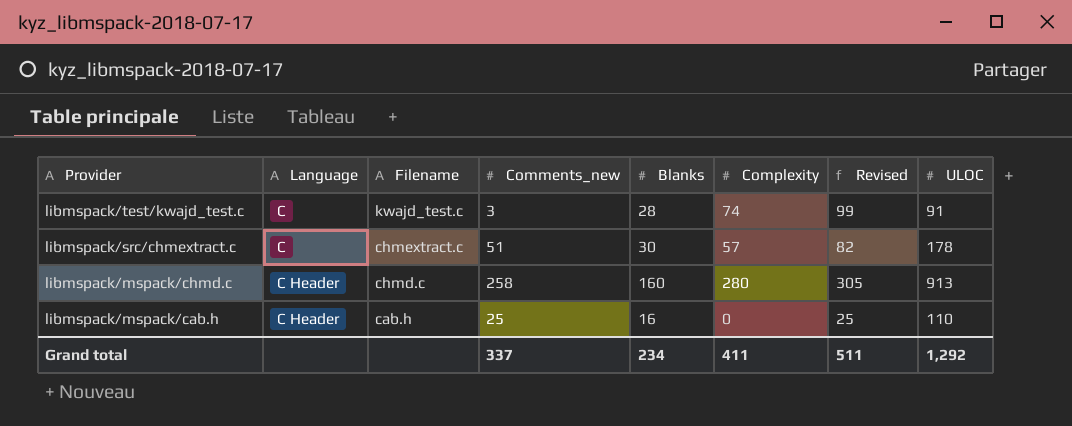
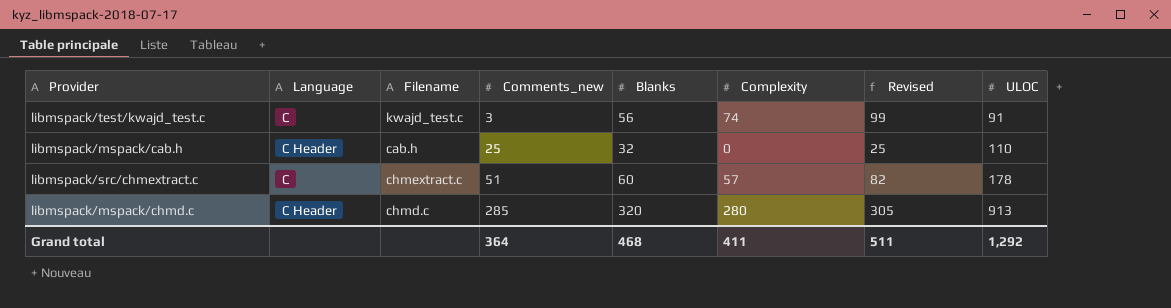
row order: Provider descending -> Comments_new ascending
libmspack/test/kwajd_test.c | Blanks: 28 -> 56
libmspack/mspack/cab.h | Blanks: 16 -> 32
libmspack/src/chmextract.c | Blanks: 30 -> 60
libmspack/mspack/chmd.c | Comments_new: 258 -> 285
libmspack/mspack/chmd.c | Blanks: 160 -> 320
Grand total | Comments_new: 337 -> 364
Grand total | Blanks: 234 -> 468

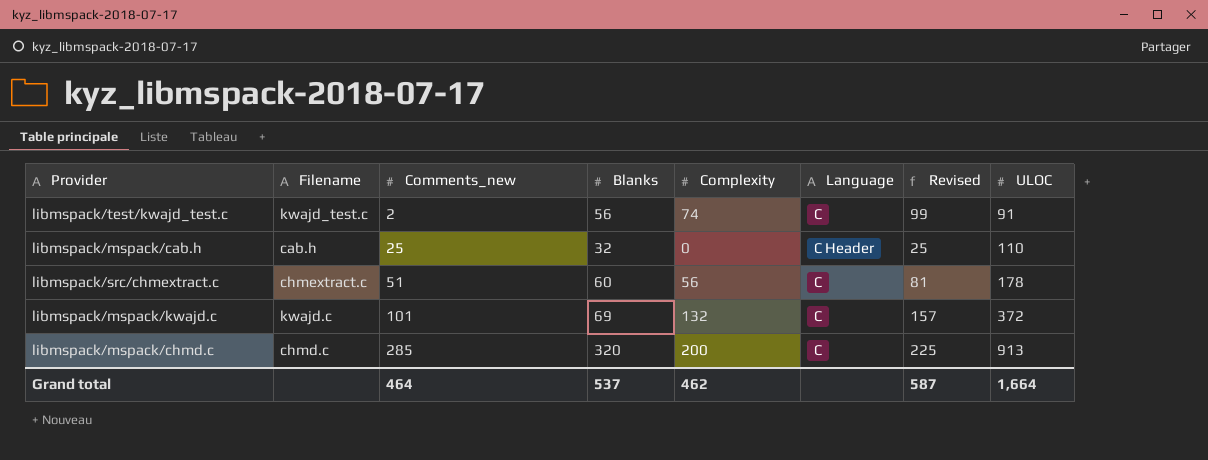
column Language | position: 2 -> 6
libmspack/test/kwajd_test.c | Comments_new: 3 -> 2
libmspack/src/chmextract.c | Complexity: 57 -> 56
libmspack/src/chmextract.c | Revised: 82 -> 81
row libmspack/mspack/kwajd.c: none -> kwajd.c | 101 | 69 | 132 | C | 157 | 372
libmspack/mspack/chmd.c | Complexity: 280 -> 200
libmspack/mspack/chmd.c | Language: C Header -> C
libmspack/mspack/chmd.c | Revised: 305 -> 225
Grand total | Comments_new: 364 -> 464
Grand total | Blanks: 468 -> 537
Grand total | Complexity: 411 -> 462
Grand total | Revised: 511 -> 587
Grand total | ULOC: 1,292 -> 1,664

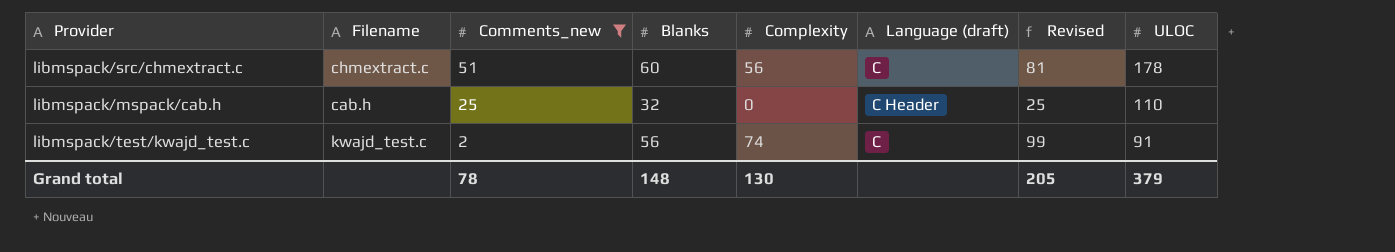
filter: none -> Comments_new <= 51
row order: Comments_new ascending -> Comments_new descending
column name: Language -> Language (draft)
Grand total | Comments_new: 464 -> 78
Grand total | Blanks: 537 -> 148
Grand total | Complexity: 462 -> 130
Grand total | Revised: 587 -> 205
Grand total | ULOC: 1,664 -> 379

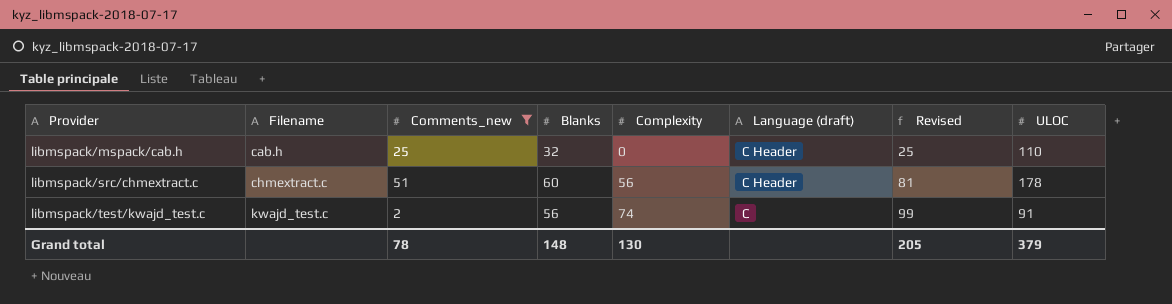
row order: Comments_new descending -> Provider ascending
libmspack/src/chmextract.c | Language (draft): C -> C Header

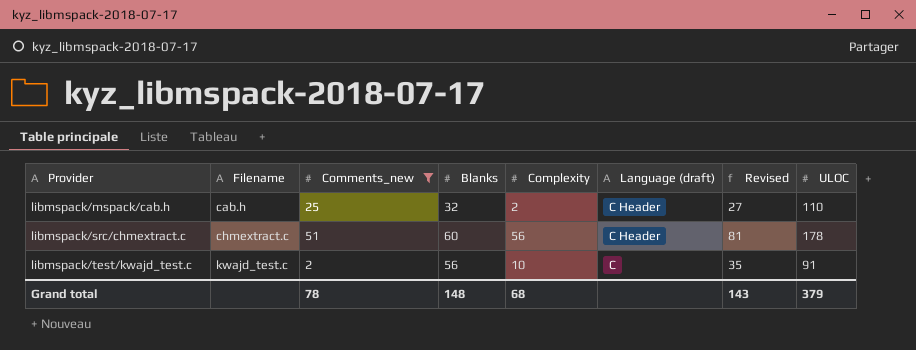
libmspack/mspack/cab.h | Complexity: 0 -> 2
libmspack/mspack/cab.h | Revised: 25 -> 27
libmspack/test/kwajd_test.c | Complexity: 74 -> 10
libmspack/test/kwajd_test.c | Revised: 99 -> 35
Grand total | Complexity: 130 -> 68
Grand total | Revised: 205 -> 143

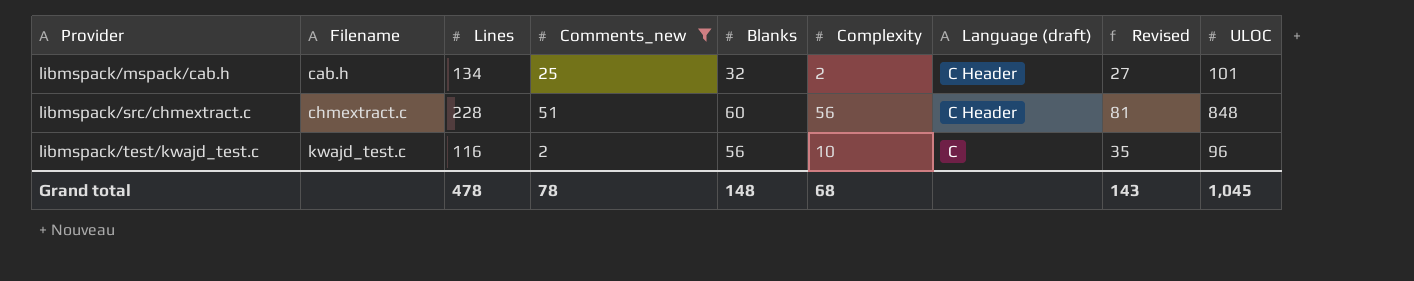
column Lines | position: none -> 3
libmspack/mspack/cab.h | ULOC: 110 -> 101
libmspack/src/chmextract.c | ULOC: 178 -> 848
libmspack/test/kwajd_test.c | ULOC: 91 -> 96
Grand total | ULOC: 379 -> 1,045

